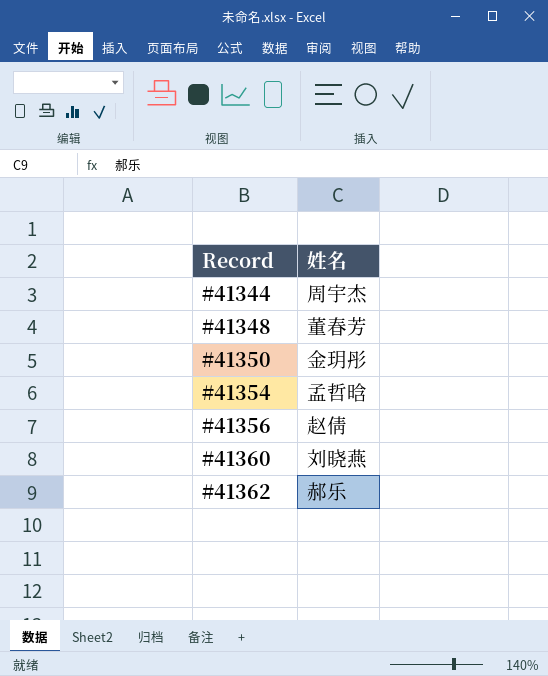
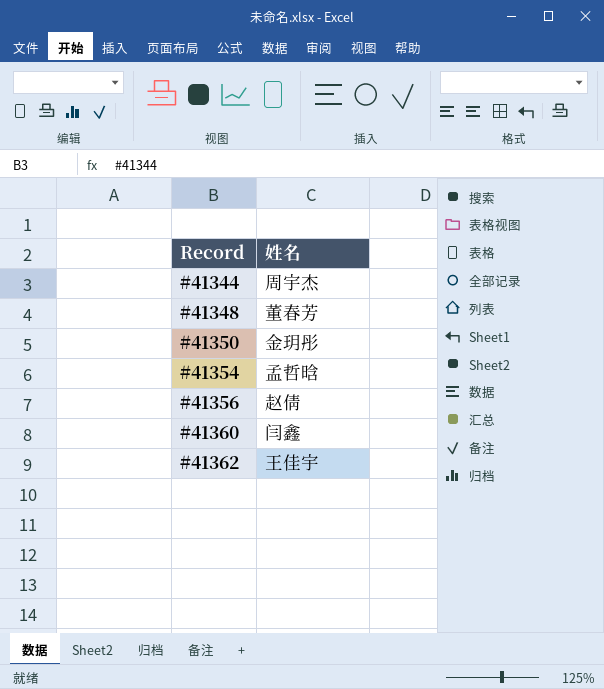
#41360 | 姓名: 刘晓燕 -> 闫鑫
#41362 | 姓名: 郝乐 -> 王佳宇

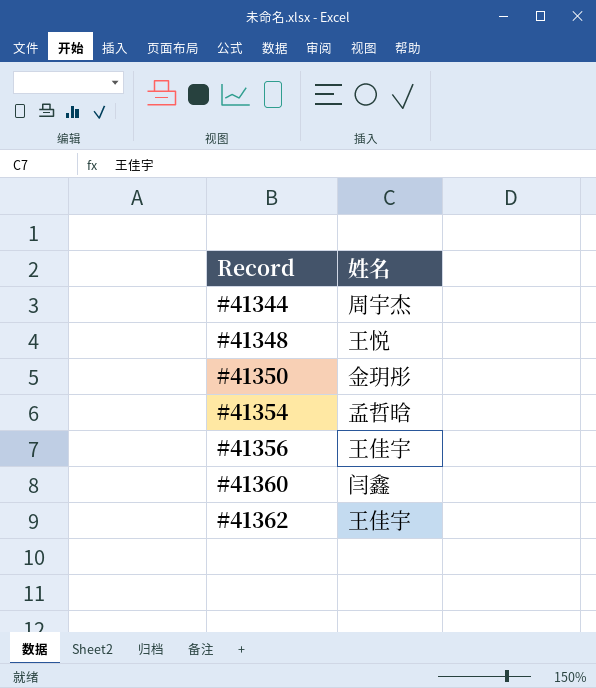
#41348 | 姓名: 董春芳 -> 王悦
#41356 | 姓名: 赵倩 -> 王佳宇

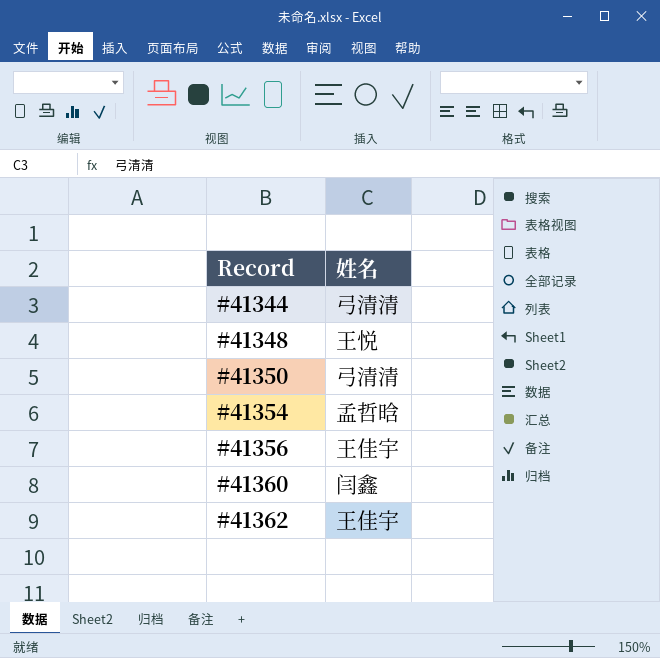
#41344 | 姓名: 周宇杰 -> 弓清清
#41350 | 姓名: 金玥彤 -> 弓清清

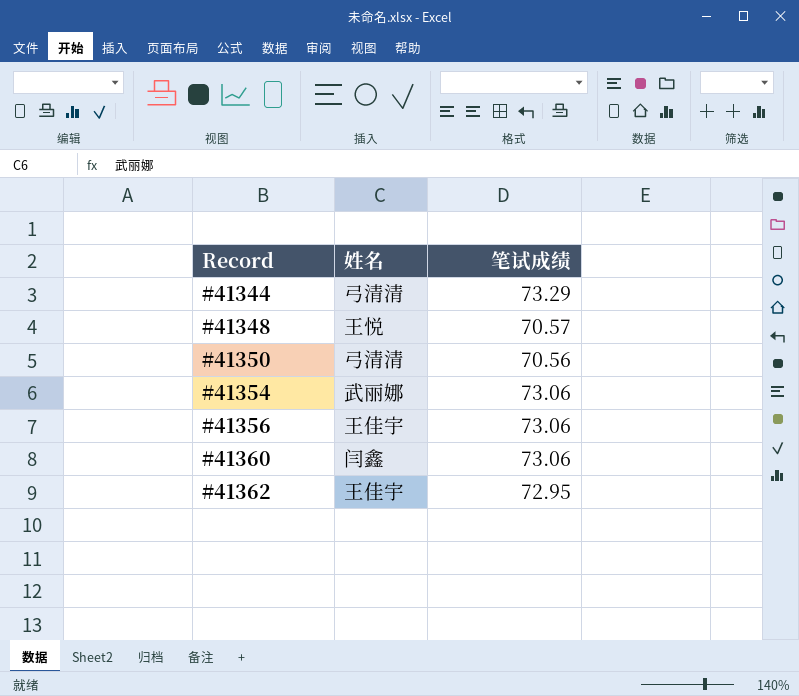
column 笔试成绩 | position: none -> 3
#41354 | 姓名: 孟哲晗 -> 武丽娜

